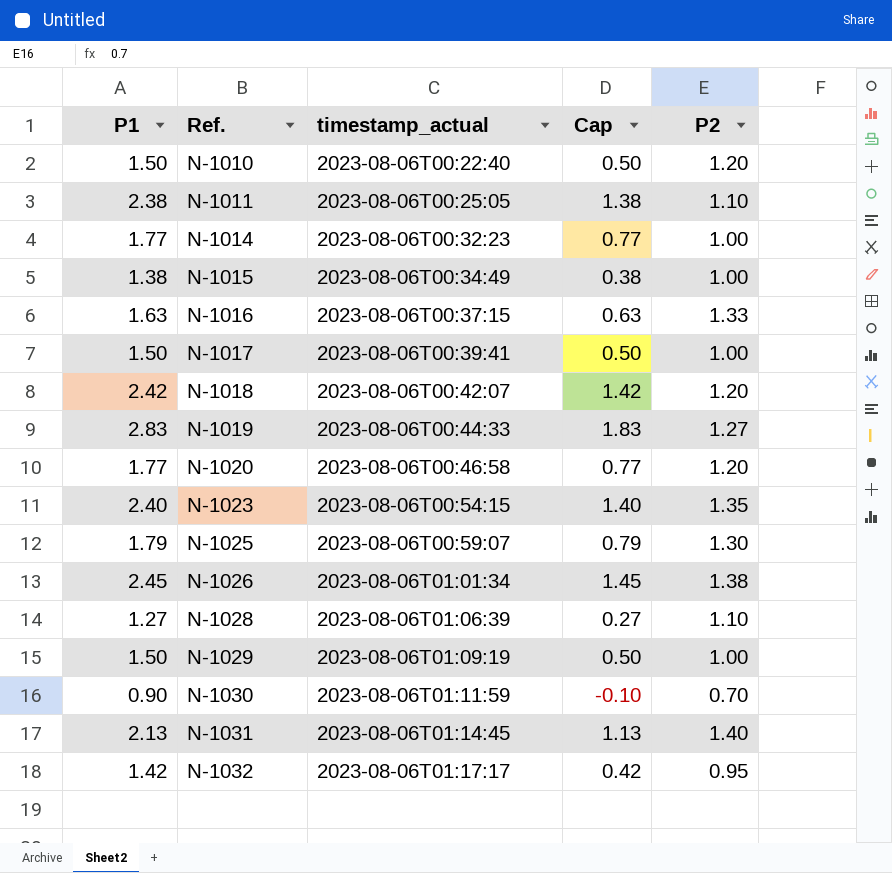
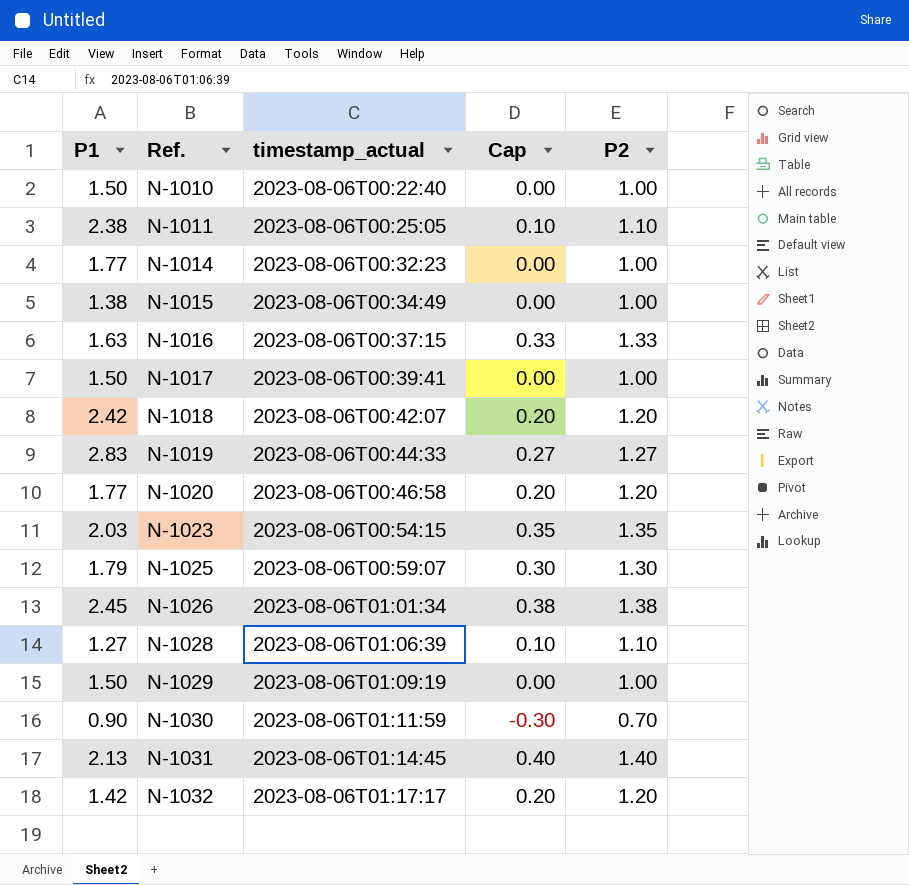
column Cap | formula: [P1] - 1 -> [P2] - 1
N-1010 | P2: 1.20 -> 1.00
N-1023 | P1: 2.40 -> 2.03
N-1032 | P2: 0.95 -> 1.20

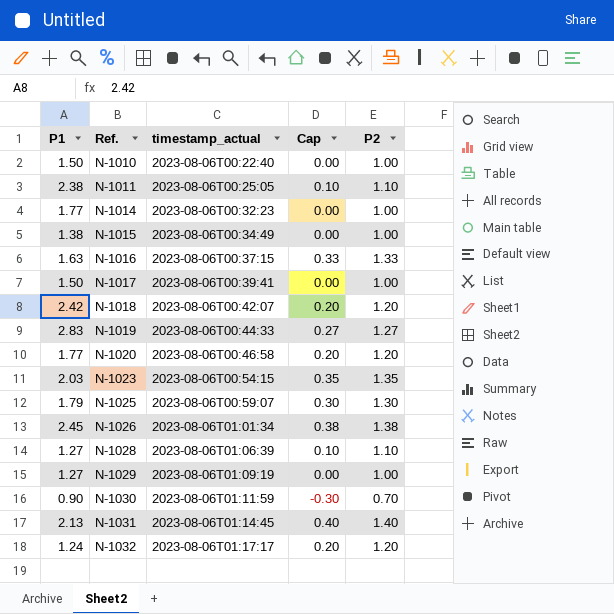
N-1029 | P1: 1.50 -> 1.27
N-1032 | P1: 1.42 -> 1.24

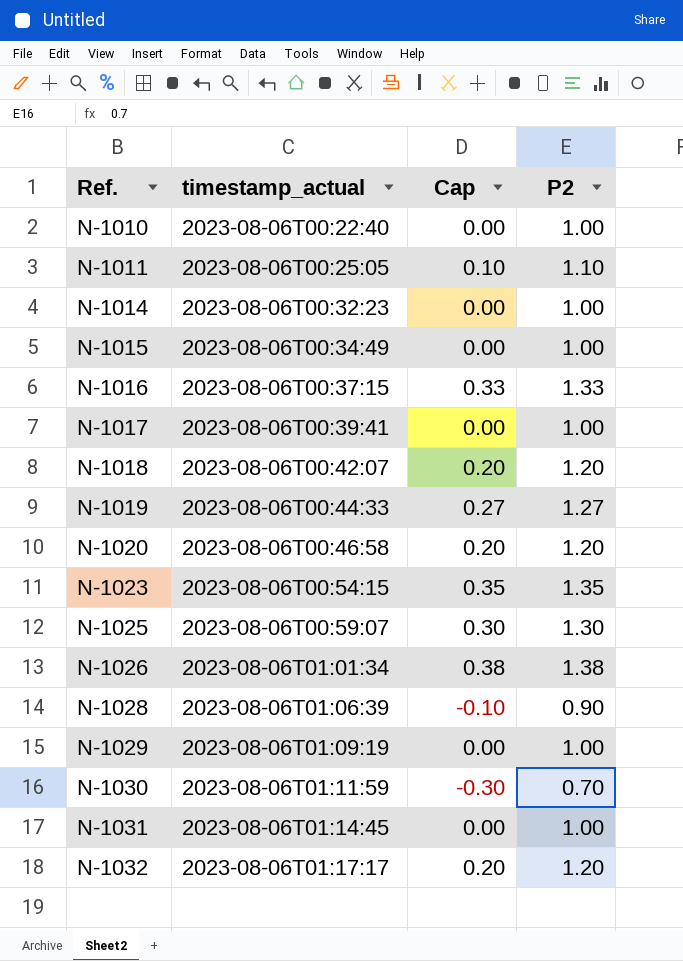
column P1 | position: 1 -> none
N-1028 | Cap: 0.10 -> -0.10
N-1028 | P2: 1.10 -> 0.90
N-1031 | Cap: 0.40 -> 0.00
N-1031 | P2: 1.40 -> 1.00

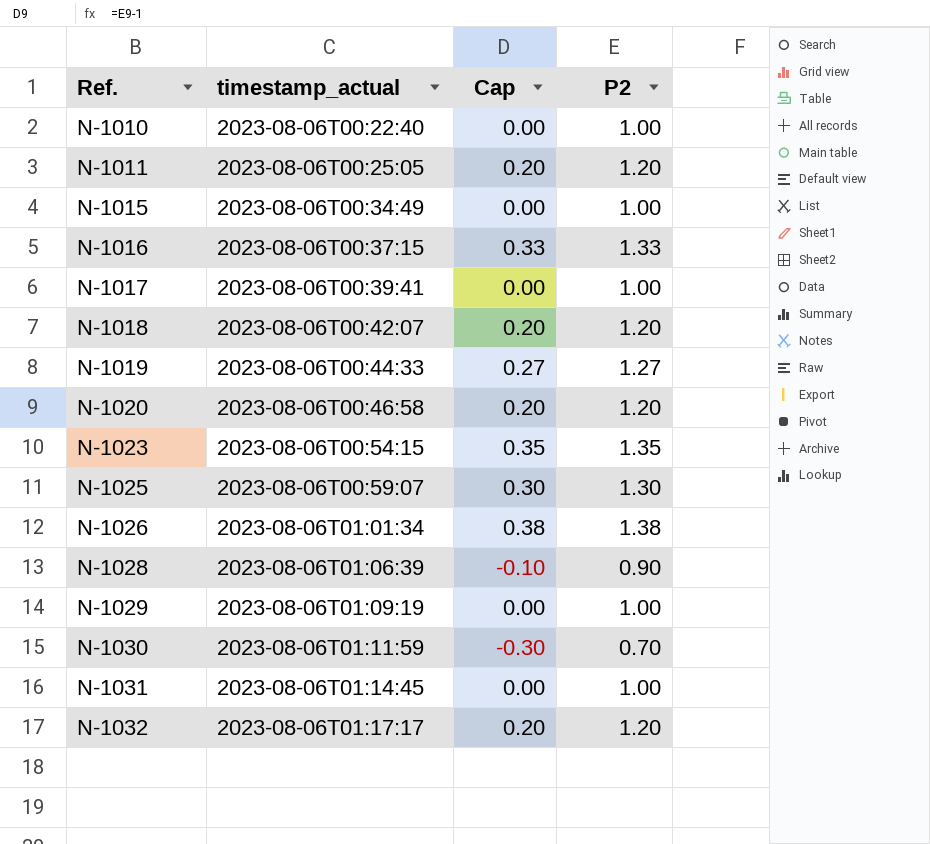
row N-1014: 2023-08-06T00:32:23 | 0.00 | 1.00 -> none
N-1011 | Cap: 0.10 -> 0.20
N-1011 | P2: 1.10 -> 1.20

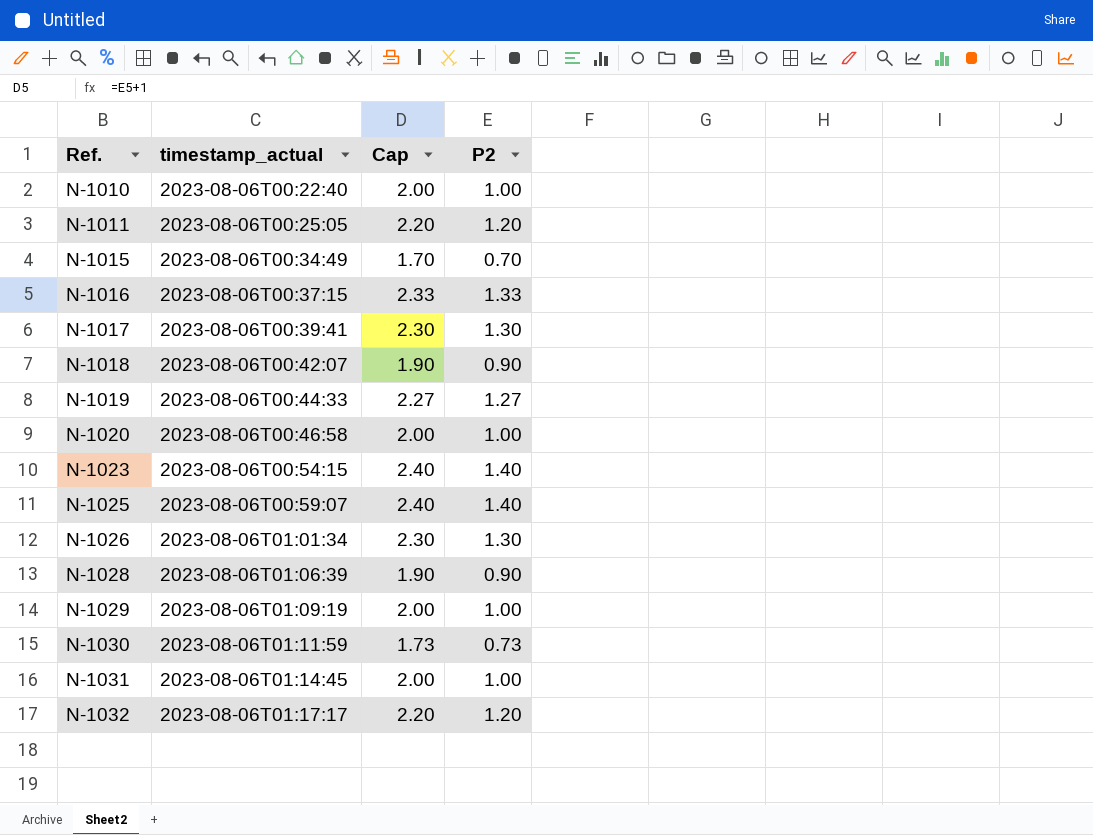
column Cap | formula: [P2] - 1 -> [P2] + 1
N-1015 | P2: 1.00 -> 0.70
N-1017 | P2: 1.00 -> 1.30
N-1018 | P2: 1.20 -> 0.90
N-1020 | P2: 1.20 -> 1.00
N-1023 | P2: 1.35 -> 1.40
N-1025 | P2: 1.30 -> 1.40
N-1026 | P2: 1.38 -> 1.30
N-1030 | P2: 0.70 -> 0.73

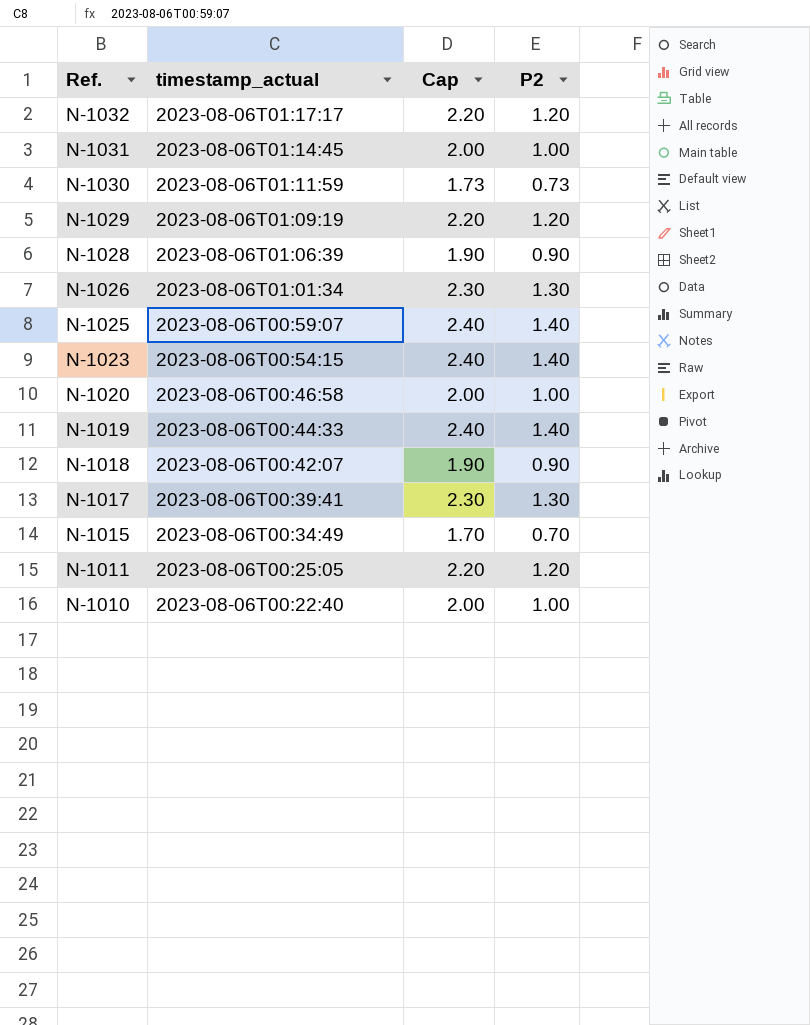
row order: Ref. ascending -> Ref. descending
row N-1016: 2023-08-06T00:37:15 | 2.33 | 1.33 -> none
N-1029 | Cap: 2.00 -> 2.20
N-1029 | P2: 1.00 -> 1.20
N-1019 | Cap: 2.27 -> 2.40
N-1019 | P2: 1.27 -> 1.40

